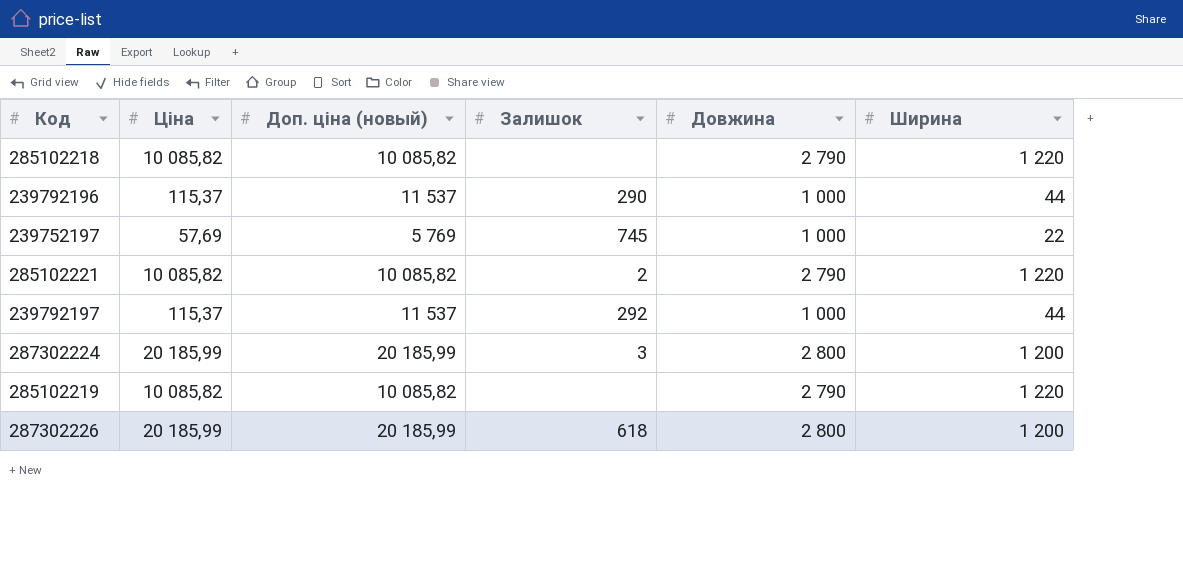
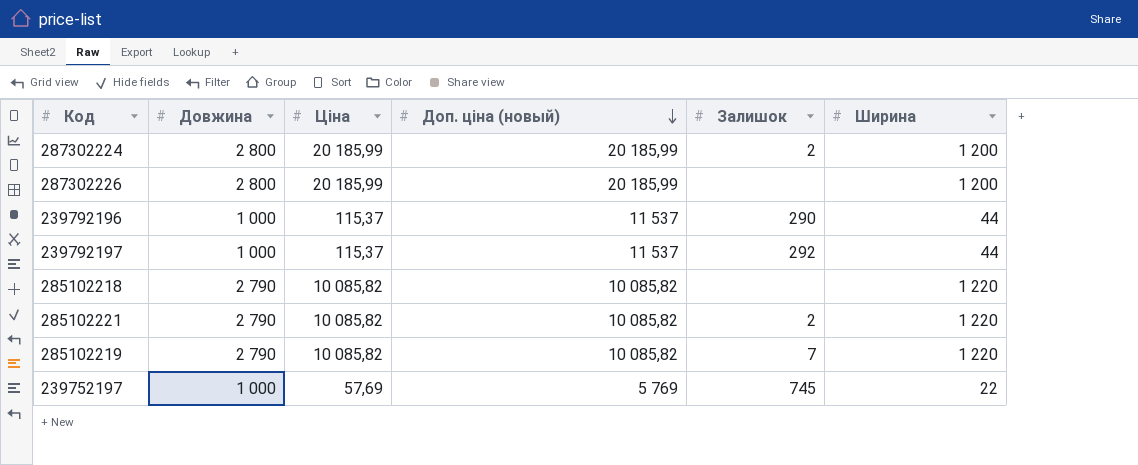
row order: none -> Доп. ціна (новый) descending
column Довжина | position: 5 -> 2
287302224 | Залишок: 3 -> 2
287302226 | Залишок: 618 -> none
285102219 | Залишок: none -> 7

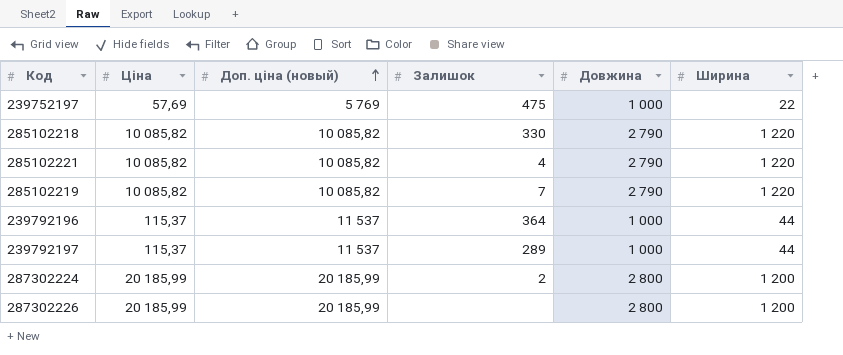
row order: Доп. ціна (новый) descending -> Доп. ціна (новый) ascending
column Довжина | position: 2 -> 5
239752197 | Залишок: 745 -> 475
285102218 | Залишок: none -> 330
285102221 | Залишок: 2 -> 4
239792196 | Залишок: 290 -> 364
239792197 | Залишок: 292 -> 289

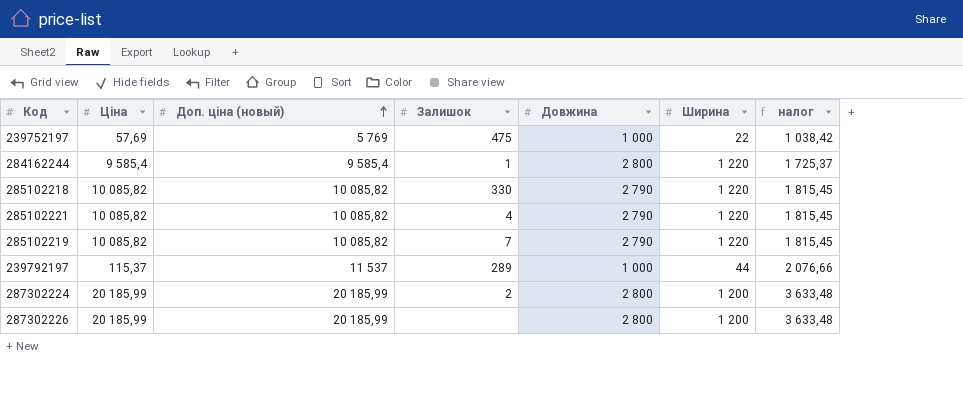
column налог | formula: none -> [Доп. ціна (новый)] * 0,18
row 239792196: 115,37 | 11 537 | 364 | 1 000 | 44 -> none
row 284162244: none -> 9 585,4 | 9 585,4 | 1 | 2 800 | 1 220 | 1 725,37

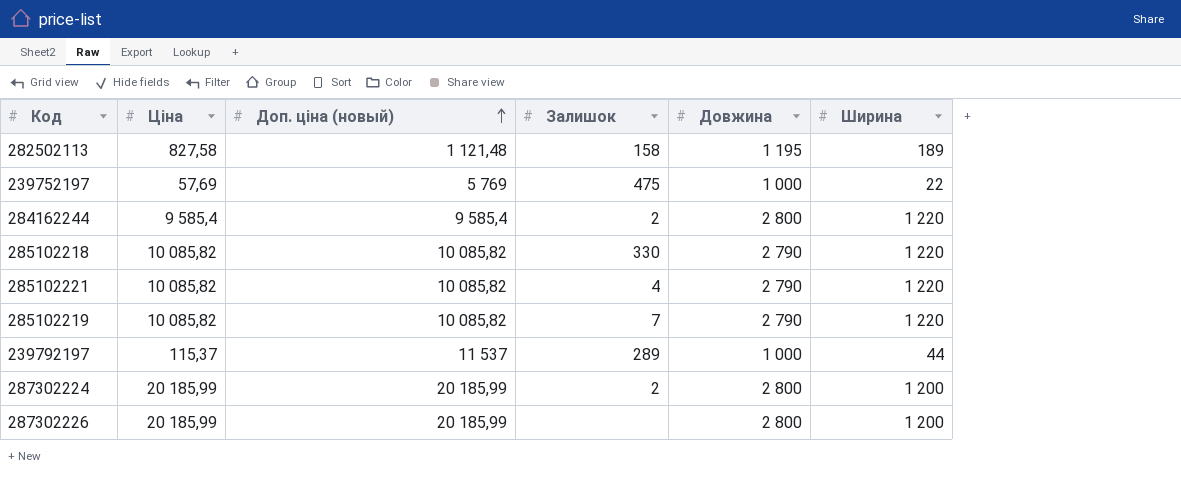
column налог | formula: [Доп. ціна (новый)] * 0,18 -> none
row 282502113: none -> 827,58 | 1 121,48 | 158 | 1 195 | 189
284162244 | Залишок: 1 -> 2

